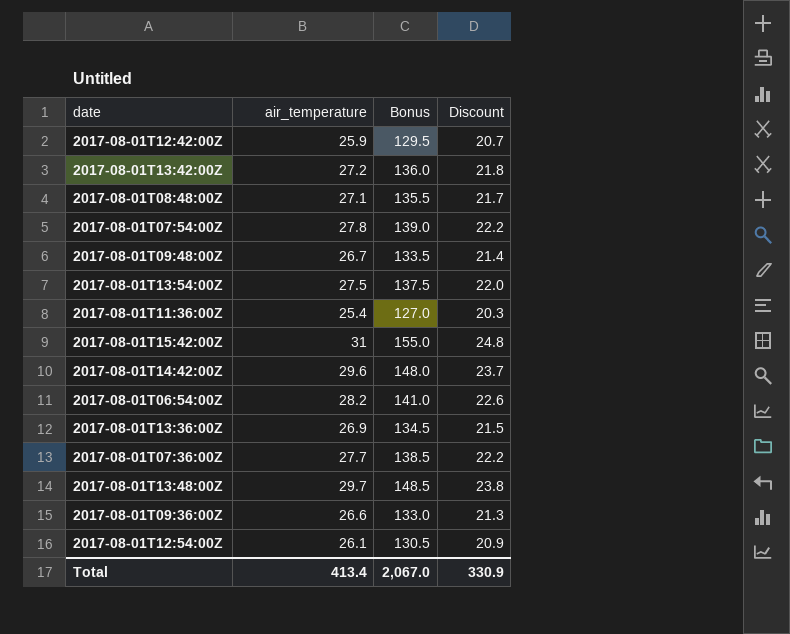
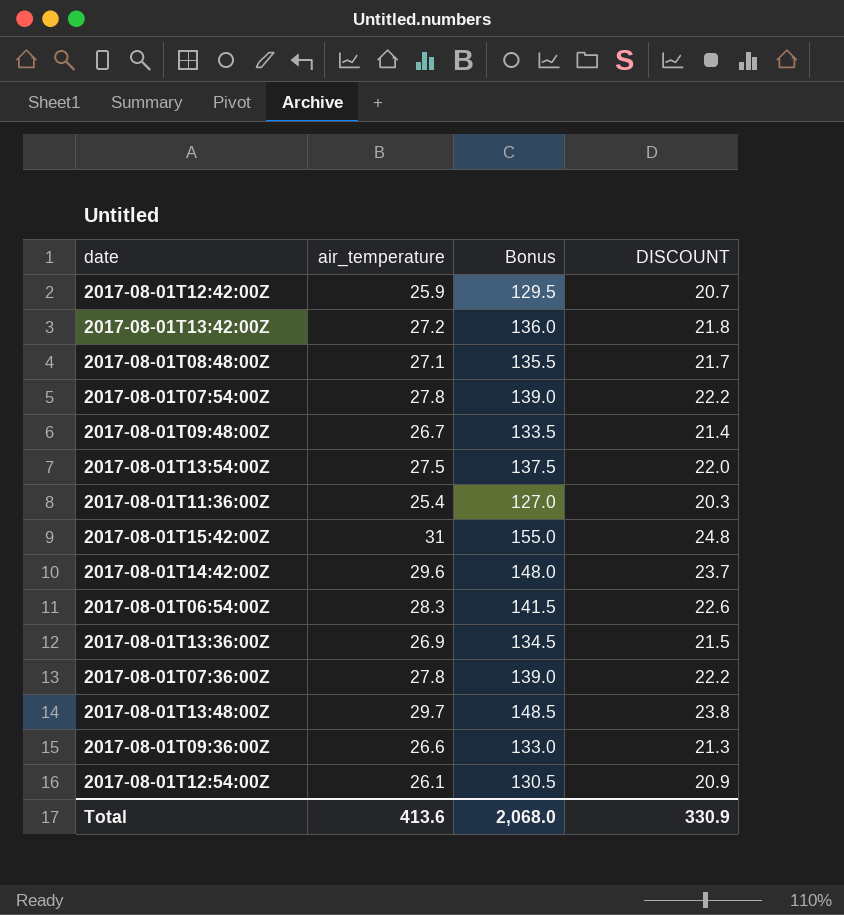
column name: Discount -> DISCOUNT
2017-08-01T06:54:00Z | air_temperature: 28.2 -> 28.3
2017-08-01T06:54:00Z | Bonus: 141.0 -> 141.5
2017-08-01T07:36:00Z | air_temperature: 27.7 -> 27.8
2017-08-01T07:36:00Z | Bonus: 138.5 -> 139.0
Total | air_temperature: 413.4 -> 413.6
Total | Bonus: 2,067.0 -> 2,068.0

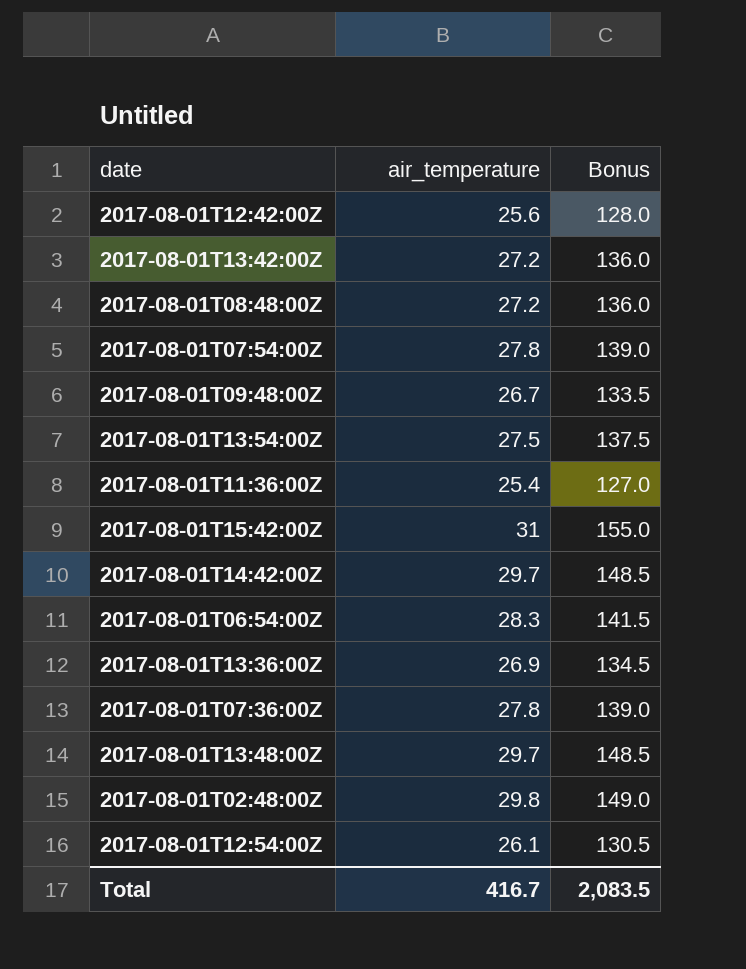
column DISCOUNT | formula: [air_temperature] * 0.8 -> none
row 2017-08-01T09:36:00Z: 26.6 | 133.0 | 21.3 -> none
2017-08-01T12:42:00Z | air_temperature: 25.9 -> 25.6
2017-08-01T12:42:00Z | Bonus: 129.5 -> 128.0
2017-08-01T08:48:00Z | air_temperature: 27.1 -> 27.2
2017-08-01T08:48:00Z | Bonus: 135.5 -> 136.0
2017-08-01T14:42:00Z | air_temperature: 29.6 -> 29.7
2017-08-01T14:42:00Z | Bonus: 148.0 -> 148.5
row 2017-08-01T02:48:00Z: none -> 29.8 | 149.0
Total | air_temperature: 413.6 -> 416.7
Total | Bonus: 2,068.0 -> 2,083.5

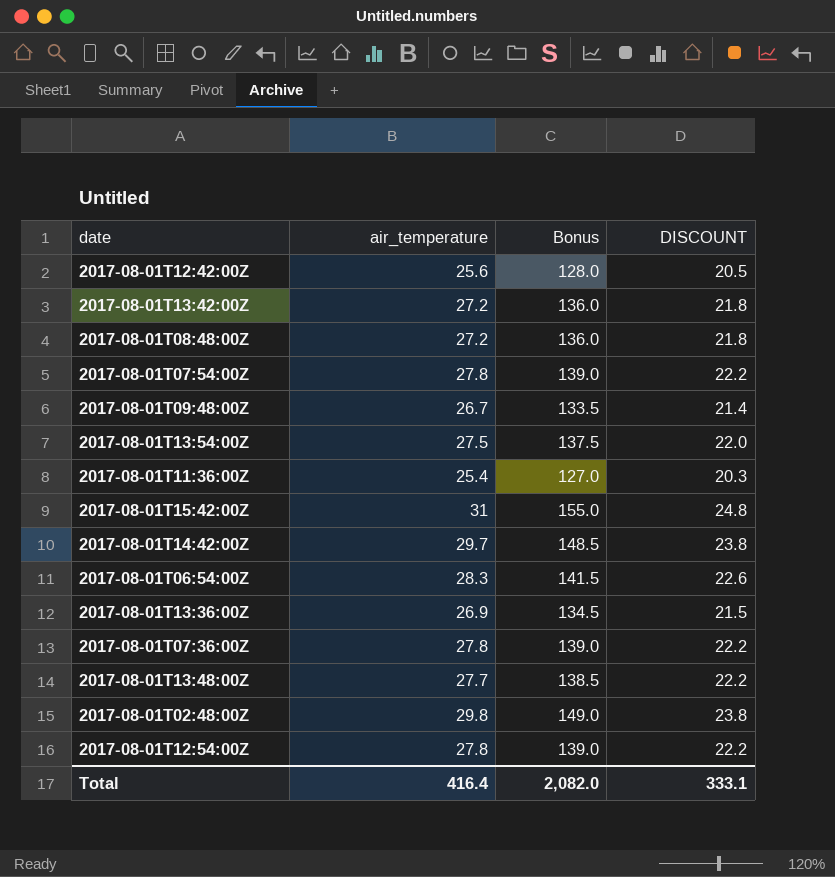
column DISCOUNT | formula: none -> [air_temperature] * 0.8
2017-08-01T13:48:00Z | air_temperature: 29.7 -> 27.7
2017-08-01T13:48:00Z | Bonus: 148.5 -> 138.5
2017-08-01T12:54:00Z | air_temperature: 26.1 -> 27.8
2017-08-01T12:54:00Z | Bonus: 130.5 -> 139.0
Total | air_temperature: 416.7 -> 416.4
Total | Bonus: 2,083.5 -> 2,082.0

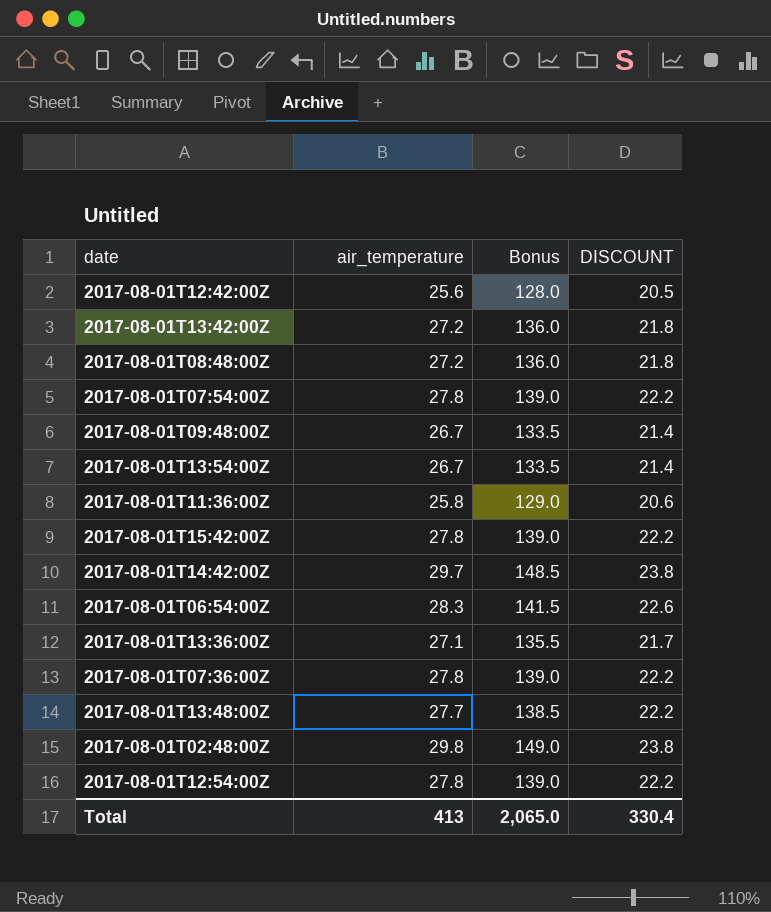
2017-08-01T13:54:00Z | air_temperature: 27.5 -> 26.7
2017-08-01T13:54:00Z | Bonus: 137.5 -> 133.5
2017-08-01T13:54:00Z | DISCOUNT: 22.0 -> 21.4
2017-08-01T11:36:00Z | air_temperature: 25.4 -> 25.8
2017-08-01T11:36:00Z | Bonus: 127.0 -> 129.0
2017-08-01T11:36:00Z | DISCOUNT: 20.3 -> 20.6
2017-08-01T15:42:00Z | air_temperature: 31 -> 27.8
2017-08-01T15:42:00Z | Bonus: 155.0 -> 139.0
2017-08-01T15:42:00Z | DISCOUNT: 24.8 -> 22.2
2017-08-01T13:36:00Z | air_temperature: 26.9 -> 27.1
2017-08-01T13:36:00Z | Bonus: 134.5 -> 135.5
2017-08-01T13:36:00Z | DISCOUNT: 21.5 -> 21.7
Total | air_temperature: 416.4 -> 413
Total | Bonus: 2,082.0 -> 2,065.0
Total | DISCOUNT: 333.1 -> 330.4

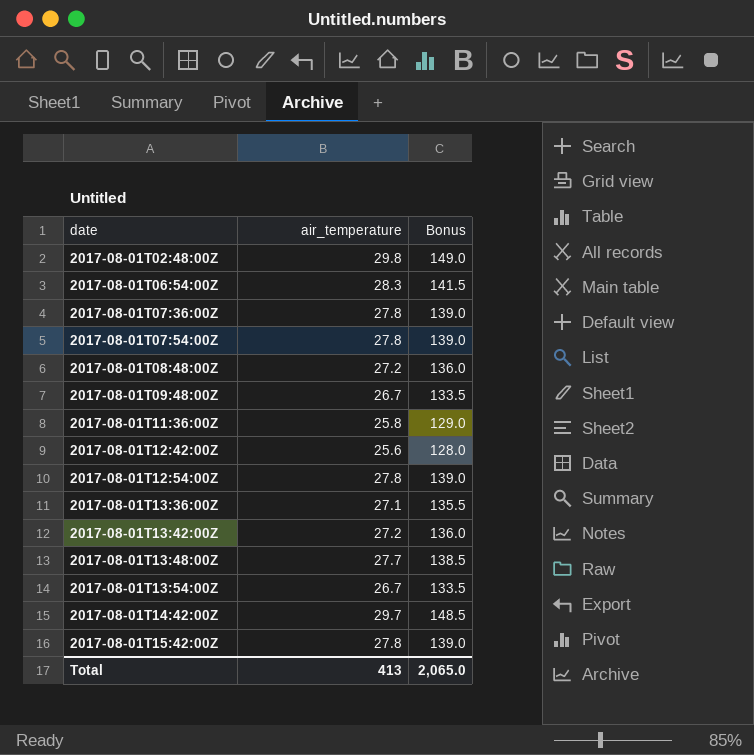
row order: none -> date ascending
column DISCOUNT | formula: [air_temperature] * 0.8 -> none

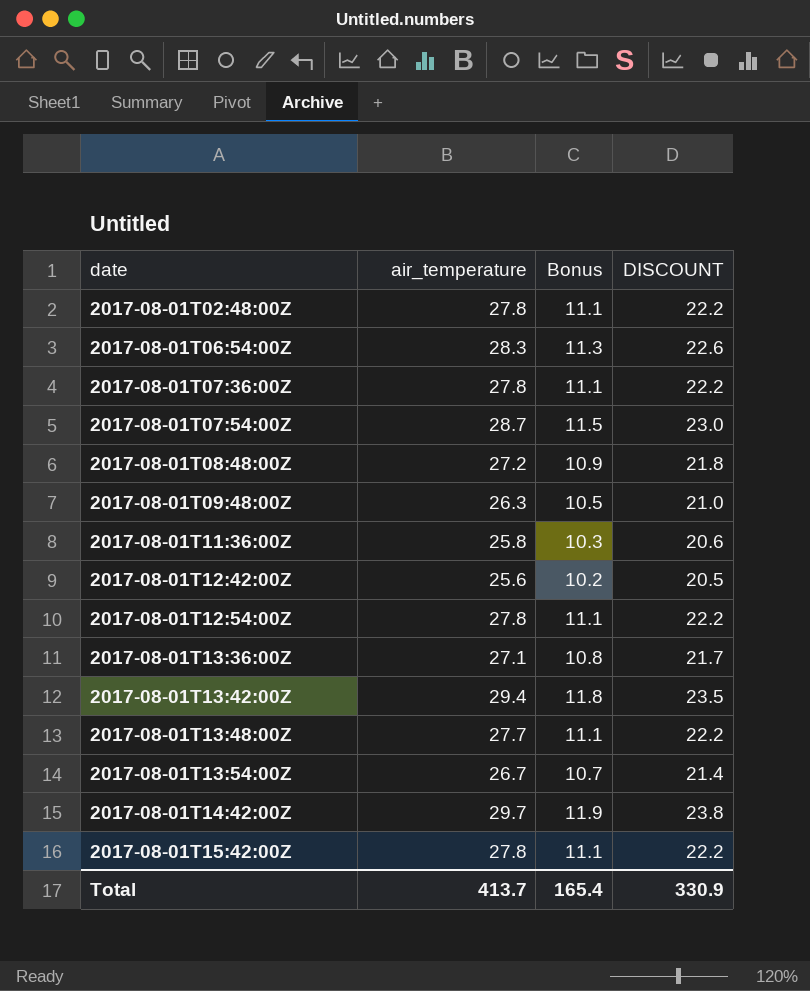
column Bonus | formula: [air_temperature] * 5 -> [air_temperature] * 0.4
column DISCOUNT | formula: none -> [air_temperature] * 0.8
2017-08-01T02:48:00Z | air_temperature: 29.8 -> 27.8
2017-08-01T07:54:00Z | air_temperature: 27.8 -> 28.7
2017-08-01T09:48:00Z | air_temperature: 26.7 -> 26.3
2017-08-01T13:42:00Z | air_temperature: 27.2 -> 29.4
Total | air_temperature: 413 -> 413.7
Total | Bonus: 2,065.0 -> 165.4

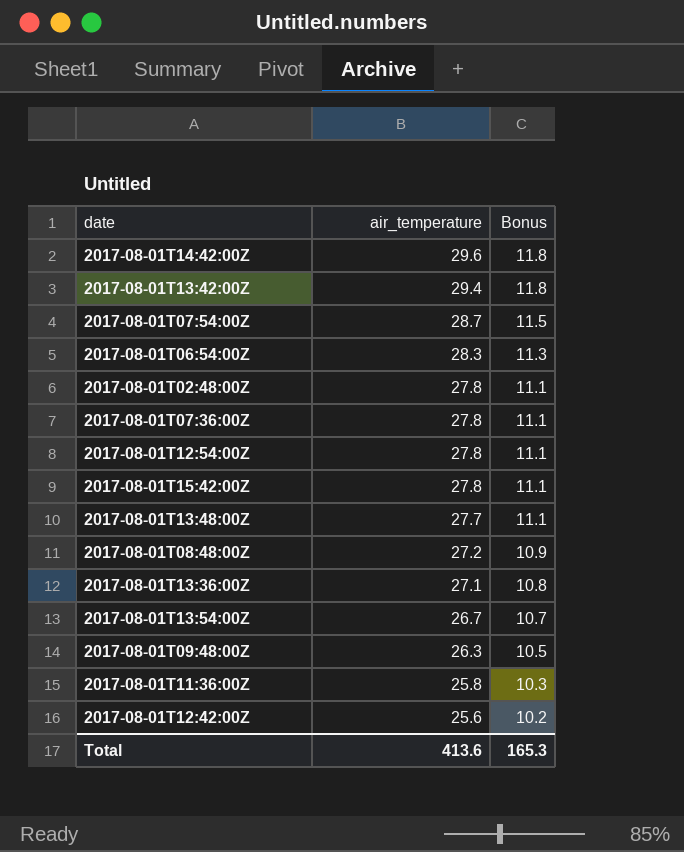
row order: date ascending -> air_temperature descending
column DISCOUNT | formula: [air_temperature] * 0.8 -> none
2017-08-01T14:42:00Z | air_temperature: 29.7 -> 29.6
2017-08-01T14:42:00Z | Bonus: 11.9 -> 11.8
Total | air_temperature: 413.7 -> 413.6
Total | Bonus: 165.4 -> 165.3

